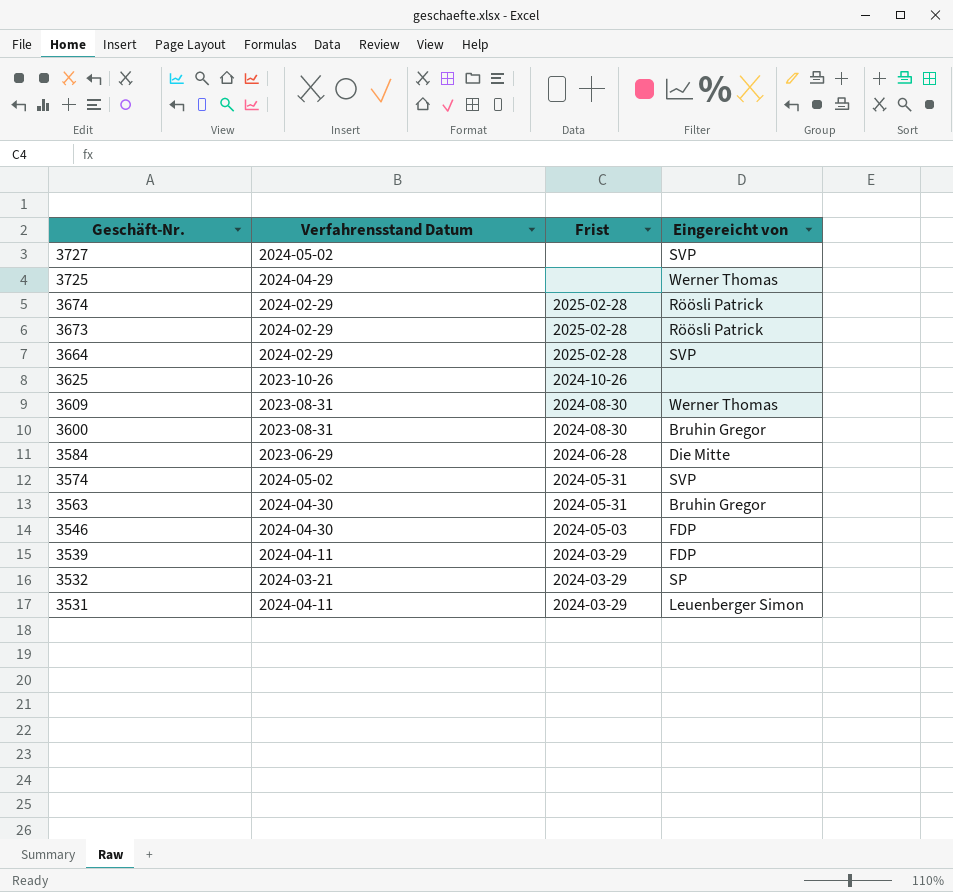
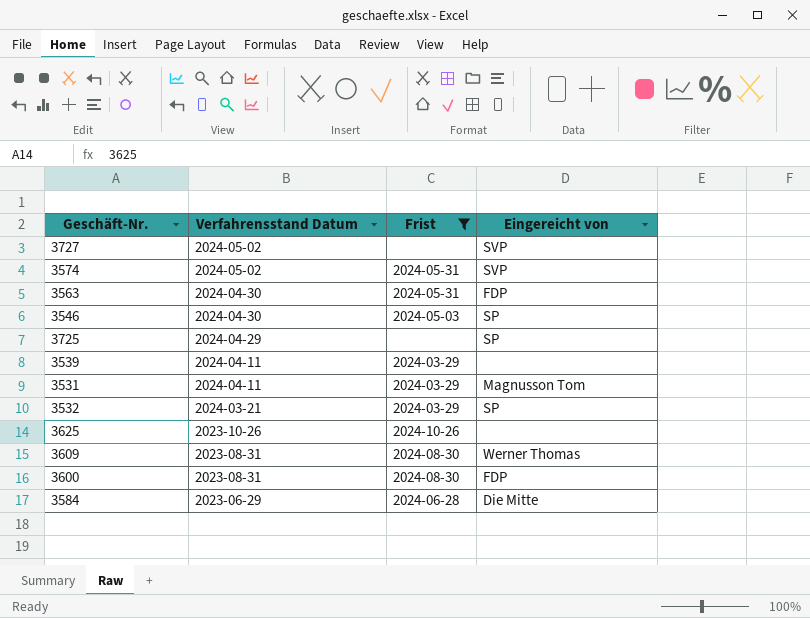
filter: none -> Frist != 2025-02-28
row order: Geschäft-Nr. descending -> Verfahrensstand Datum descending
3563 | Eingereicht von: Bruhin Gregor -> FDP
3546 | Eingereicht von: FDP -> SP
3725 | Eingereicht von: Werner Thomas -> SP
3539 | Eingereicht von: FDP -> none
3531 | Eingereicht von: Leuenberger Simon -> Magnusson Tom
3600 | Eingereicht von: Bruhin Gregor -> FDP

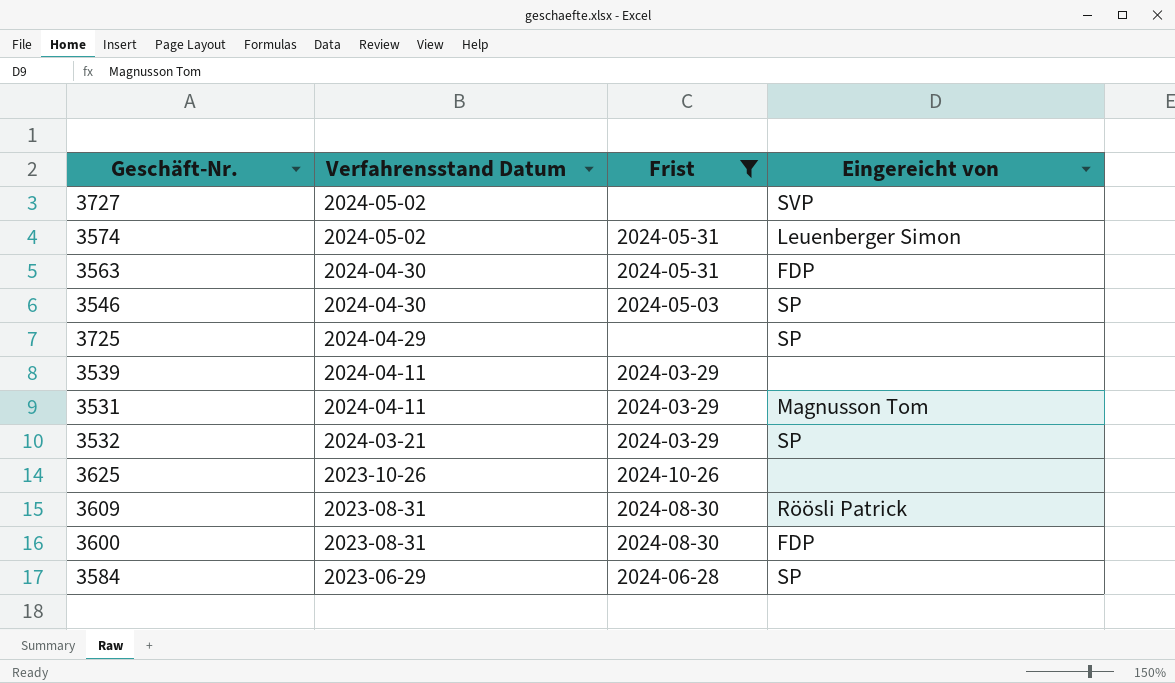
3574 | Eingereicht von: SVP -> Leuenberger Simon
3609 | Eingereicht von: Werner Thomas -> Röösli Patrick
3584 | Eingereicht von: Die Mitte -> SP

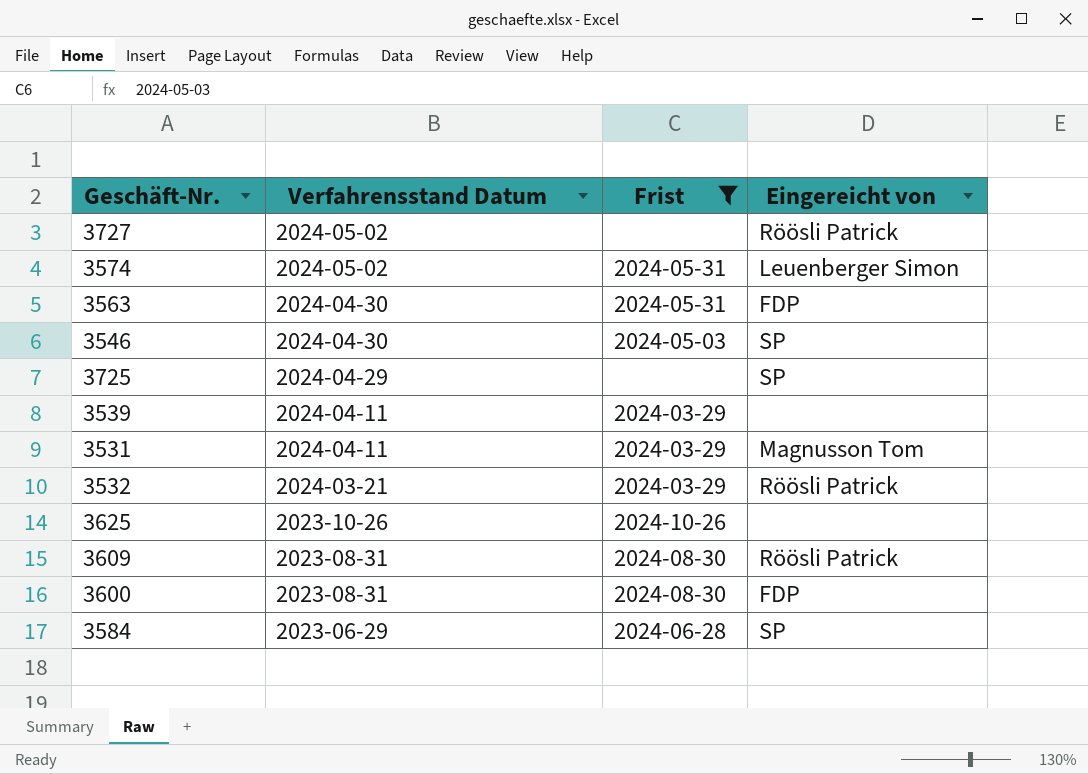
3727 | Eingereicht von: SVP -> Röösli Patrick
3532 | Eingereicht von: SP -> Röösli Patrick

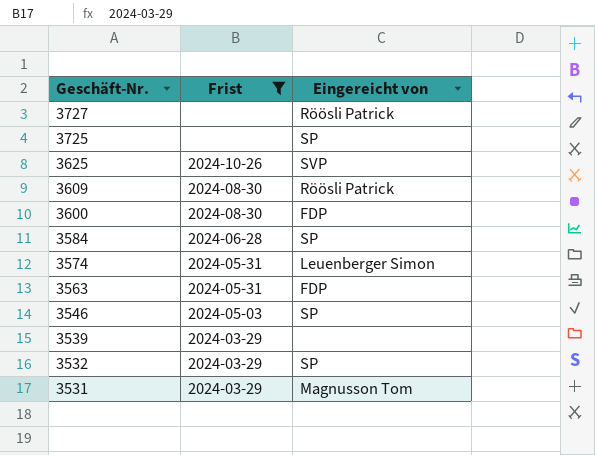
row order: Verfahrensstand Datum descending -> Geschäft-Nr. descending
column Verfahrensstand Datum | position: 2 -> none
3625 | Eingereicht von: none -> SVP
3532 | Eingereicht von: Röösli Patrick -> SP

